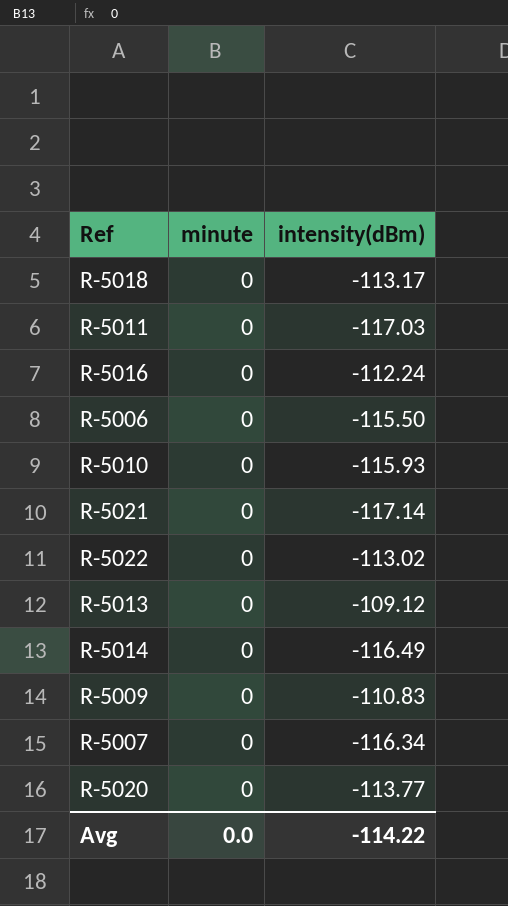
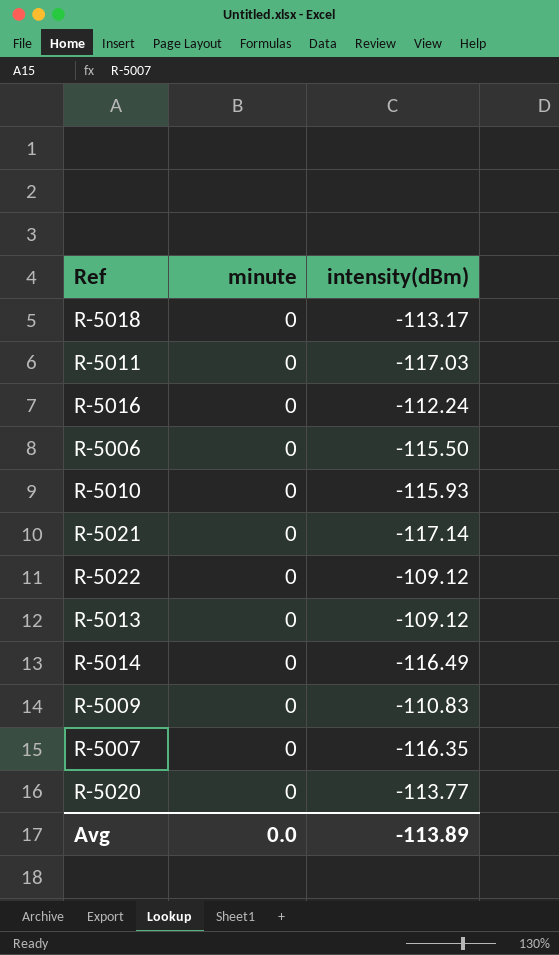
R-5022 | intensity(dBm): -113.02 -> -109.12
R-5007 | intensity(dBm): -116.34 -> -116.35
Avg | intensity(dBm): -114.22 -> -113.89

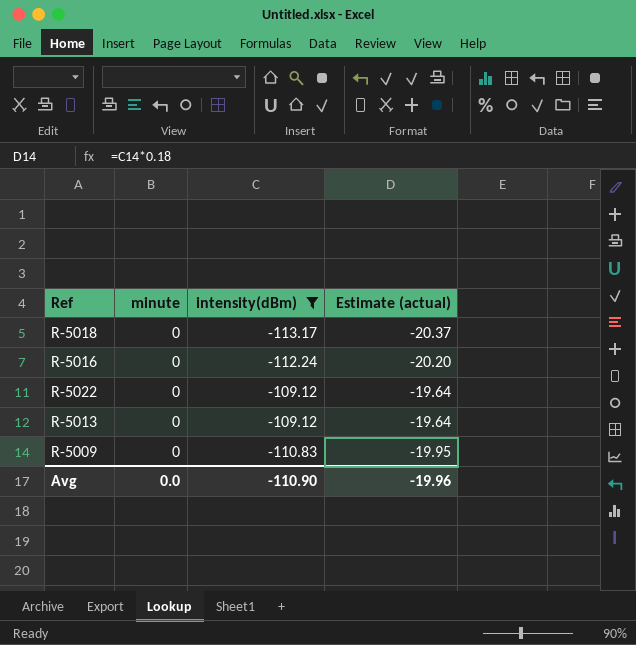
filter: none -> intensity(dBm) >= -113.17
column Estimate (actual) | formula: none -> [intensity(dBm)] * 0.18
Avg | intensity(dBm): -113.89 -> -110.90

